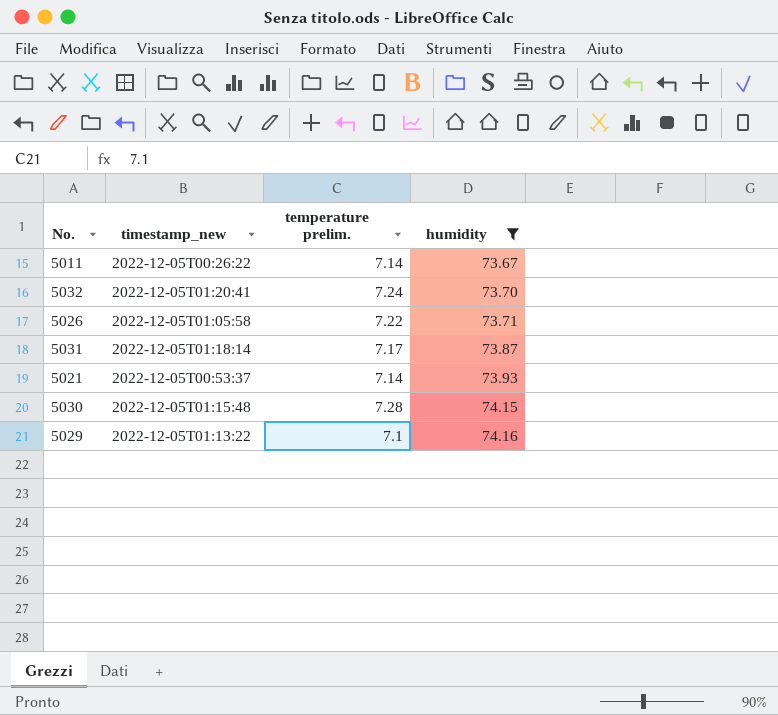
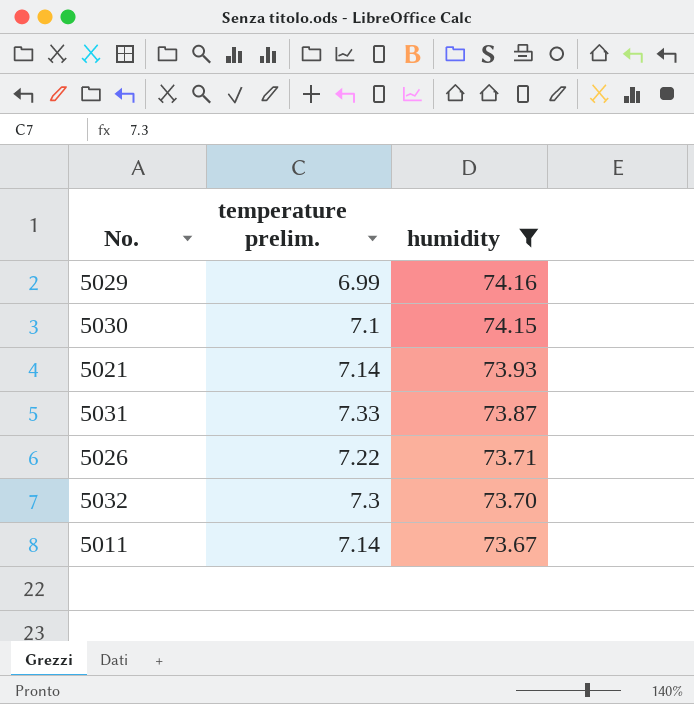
row order: humidity ascending -> humidity descending
column timestamp_new | position: 2 -> none
5029 | temperature prelim.: 7.1 -> 6.99
5030 | temperature prelim.: 7.28 -> 7.1
5031 | temperature prelim.: 7.17 -> 7.33
5032 | temperature prelim.: 7.24 -> 7.3

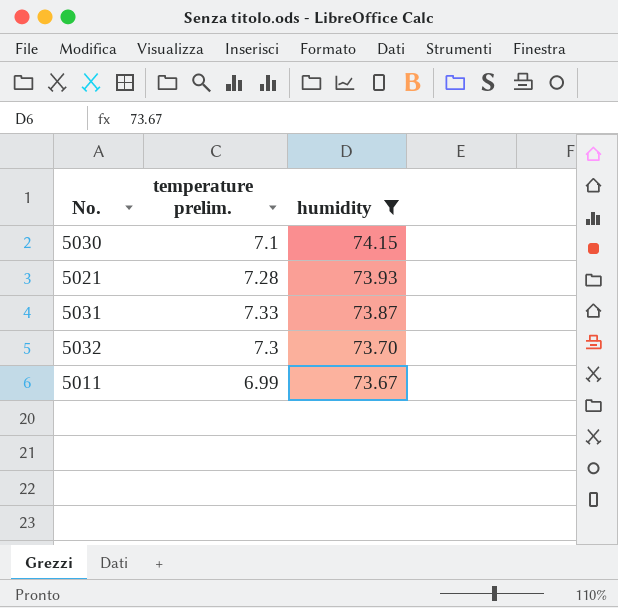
row 5029: 6.99 | 74.16 -> none
row 5026: 7.22 | 73.71 -> none
5021 | temperature prelim.: 7.14 -> 7.28
5011 | temperature prelim.: 7.14 -> 6.99

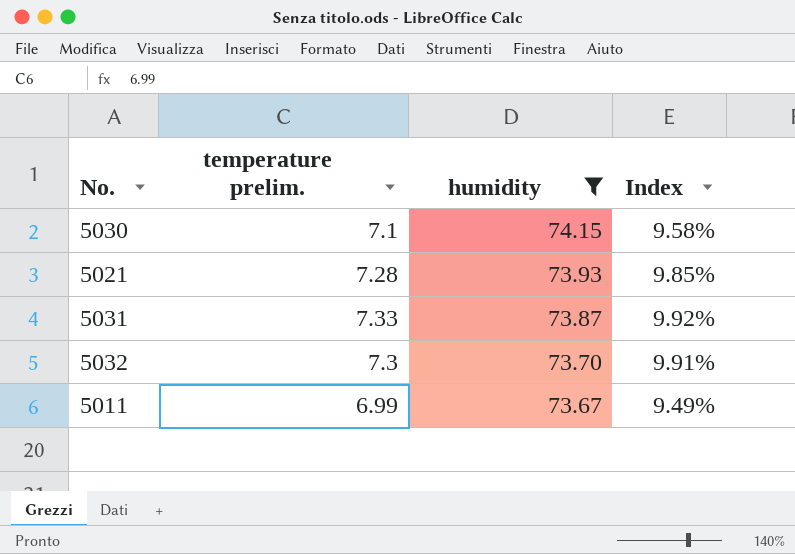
column Index | formula: none -> [temperature prelim.] / [humidity]

